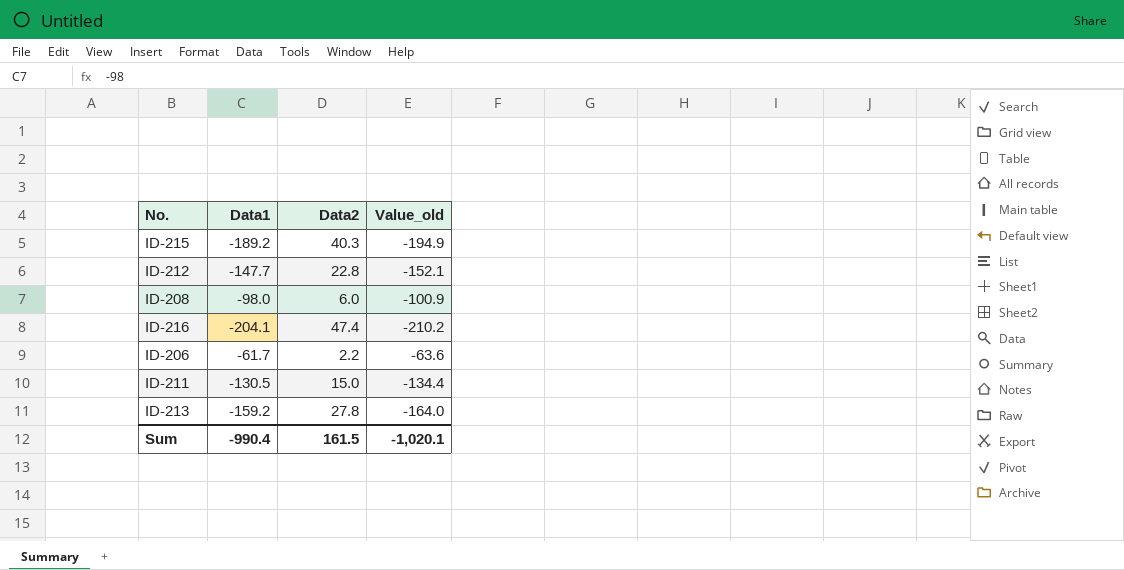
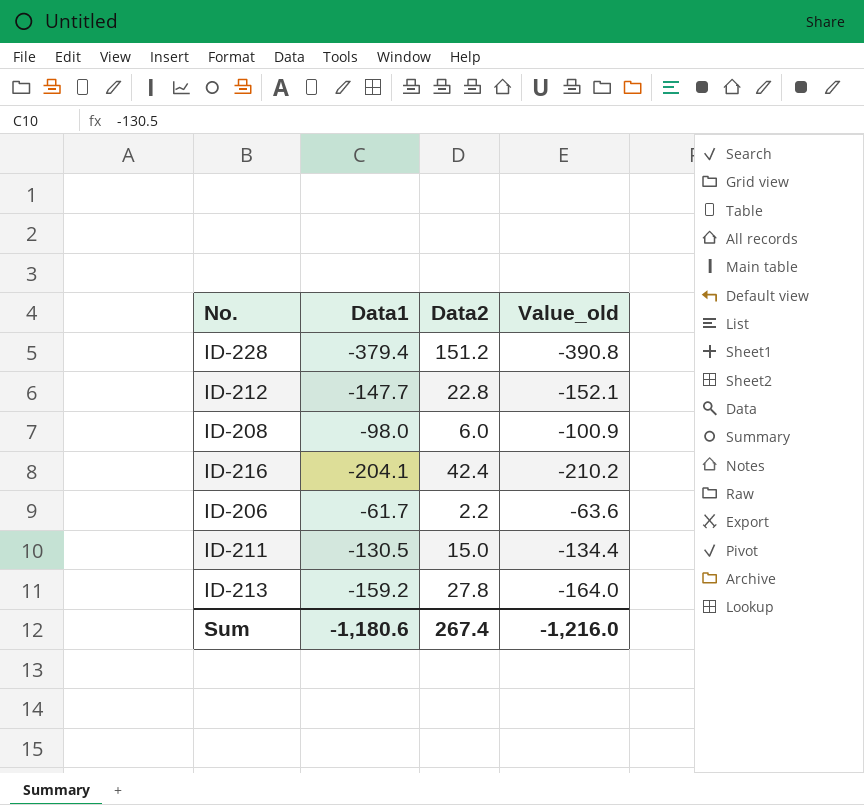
row ID-215: -189.2 | 40.3 | -194.9 -> none
row ID-228: none -> -379.4 | 151.2 | -390.8
ID-216 | Data2: 47.4 -> 42.4
Sum | Data1: -990.4 -> -1,180.6
Sum | Data2: 161.5 -> 267.4
Sum | Value_old: -1,020.1 -> -1,216.0

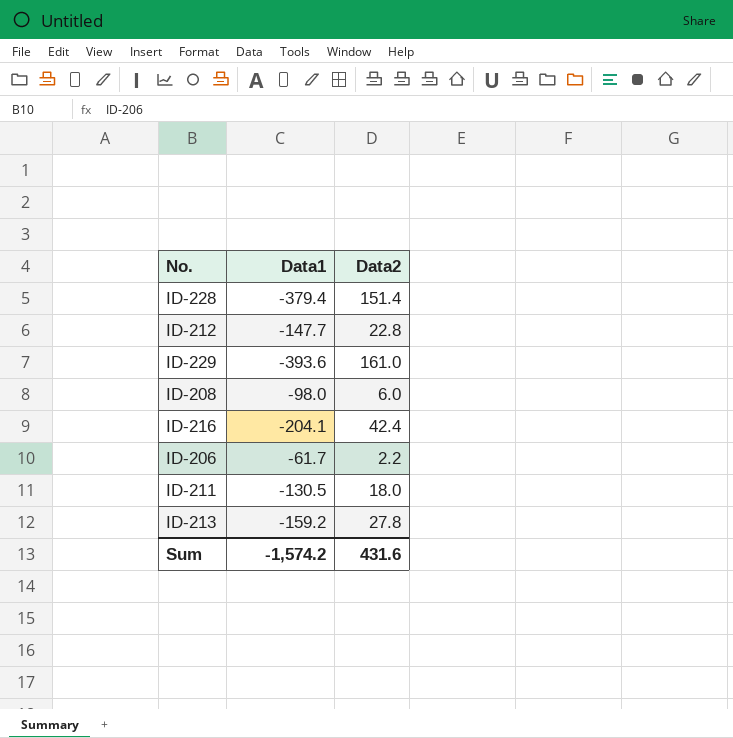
column Value_old | formula: [Data1] * 1.03 -> none
ID-228 | Data2: 151.2 -> 151.4
row ID-229: none -> -393.6 | 161.0
ID-211 | Data2: 15.0 -> 18.0
Sum | Data1: -1,180.6 -> -1,574.2
Sum | Data2: 267.4 -> 431.6

